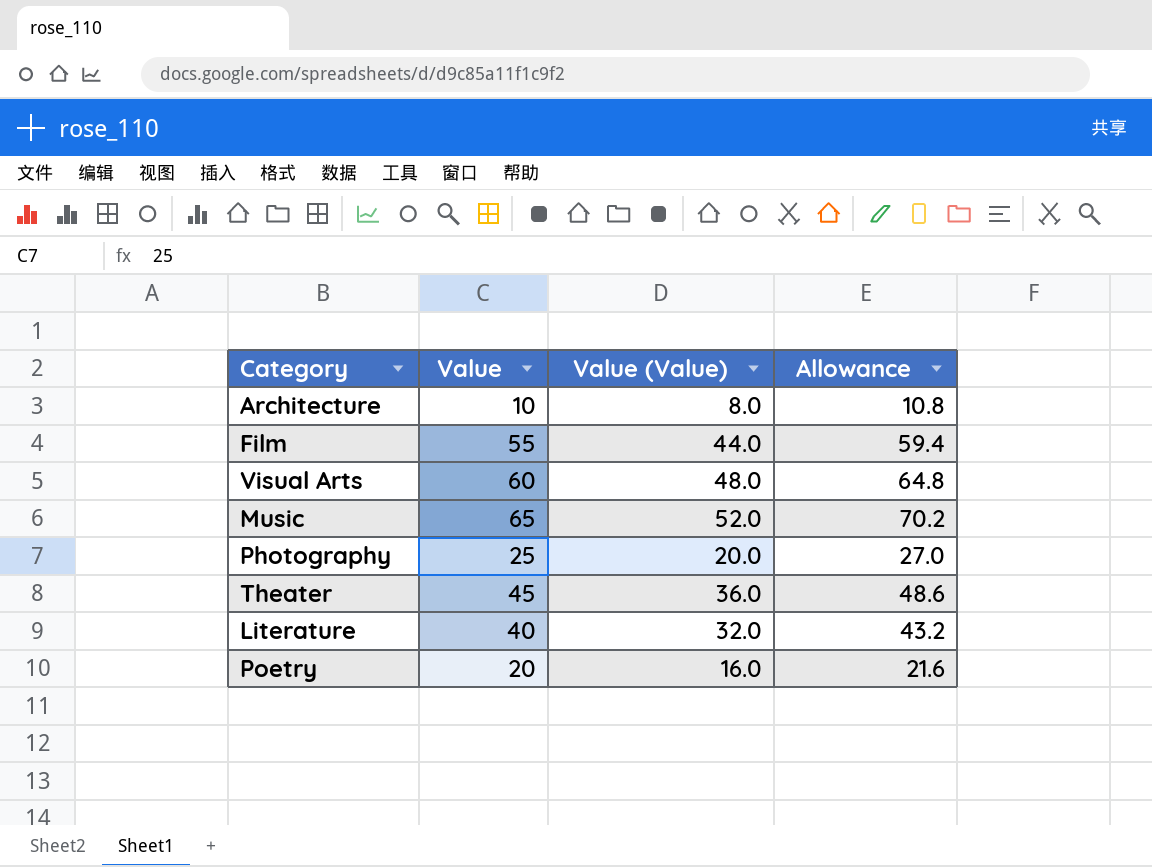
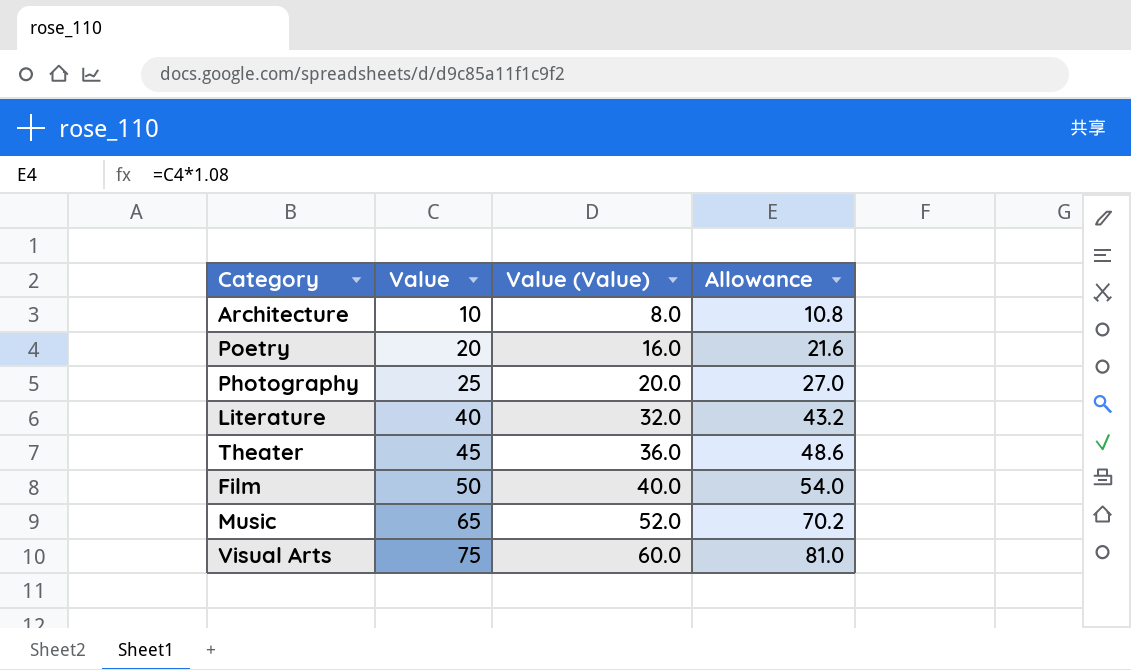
row order: none -> Value ascending
Film | Value: 55 -> 50
Film | Value (Value): 44.0 -> 40.0
Film | Allowance: 59.4 -> 54.0
Visual Arts | Value: 60 -> 75
Visual Arts | Value (Value): 48.0 -> 60.0
Visual Arts | Allowance: 64.8 -> 81.0

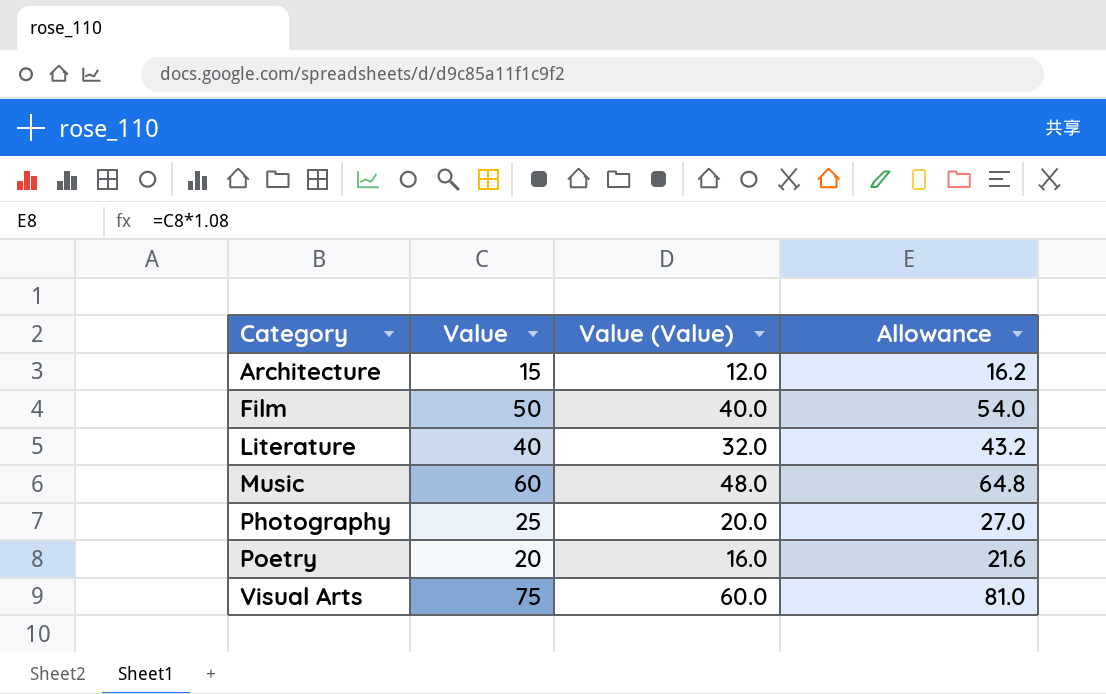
row order: Value ascending -> Category ascending
row Theater: 45 | 36.0 | 48.6 -> none
Architecture | Value: 10 -> 15
Architecture | Value (Value): 8.0 -> 12.0
Architecture | Allowance: 10.8 -> 16.2
Music | Value: 65 -> 60
Music | Value (Value): 52.0 -> 48.0
Music | Allowance: 70.2 -> 64.8

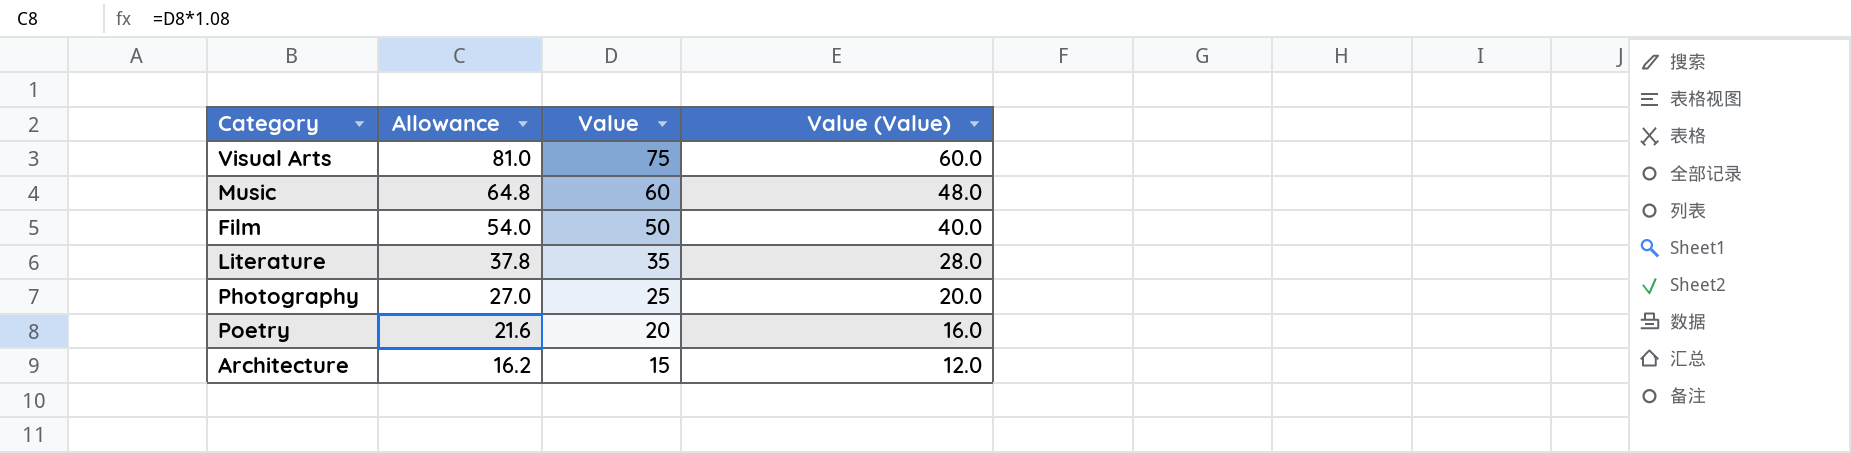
row order: Category ascending -> Allowance descending
column Allowance | position: 4 -> 2
Literature | Allowance: 43.2 -> 37.8
Literature | Value: 40 -> 35
Literature | Value (Value): 32.0 -> 28.0

